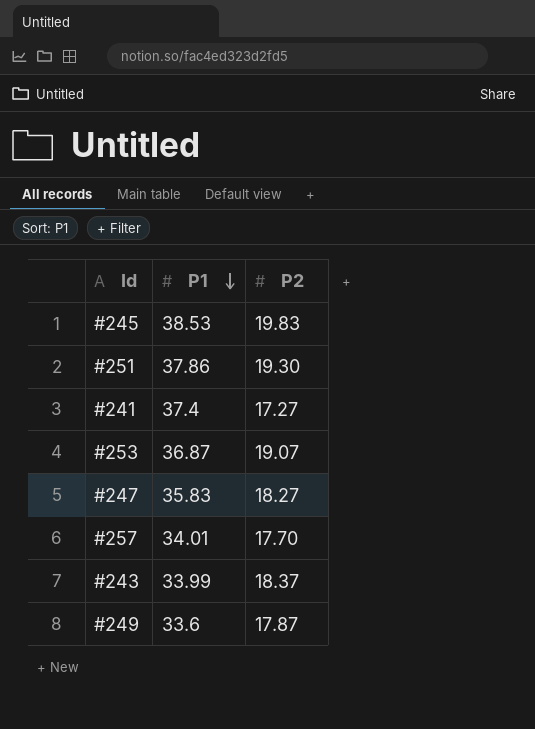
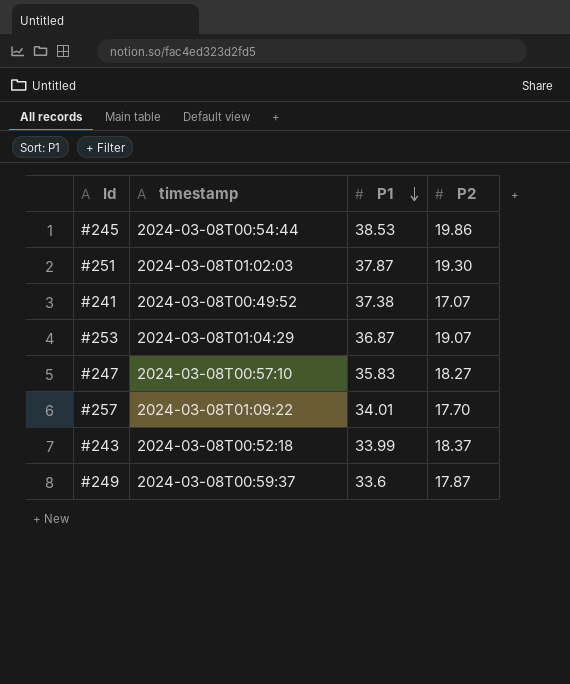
column timestamp | position: none -> 2
#245 | P2: 19.83 -> 19.86
#251 | P1: 37.86 -> 37.87
#241 | P1: 37.4 -> 37.38
#241 | P2: 17.27 -> 17.07

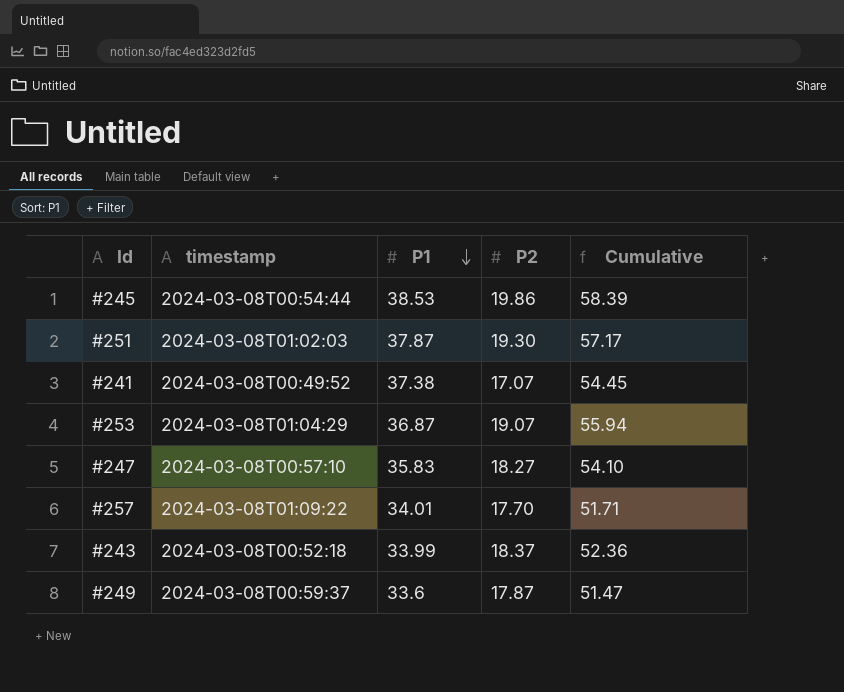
column Cumulative | formula: none -> [P1] + [P2]

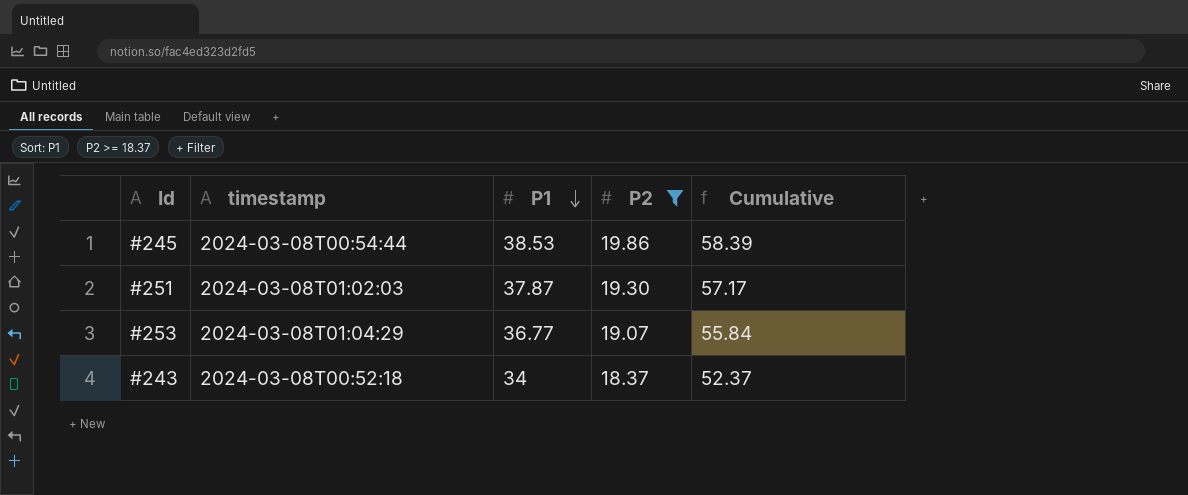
filter: none -> P2 >= 18.37
#253 | P1: 36.87 -> 36.77
#253 | Cumulative: 55.94 -> 55.84
#243 | P1: 33.99 -> 34
#243 | Cumulative: 52.36 -> 52.37

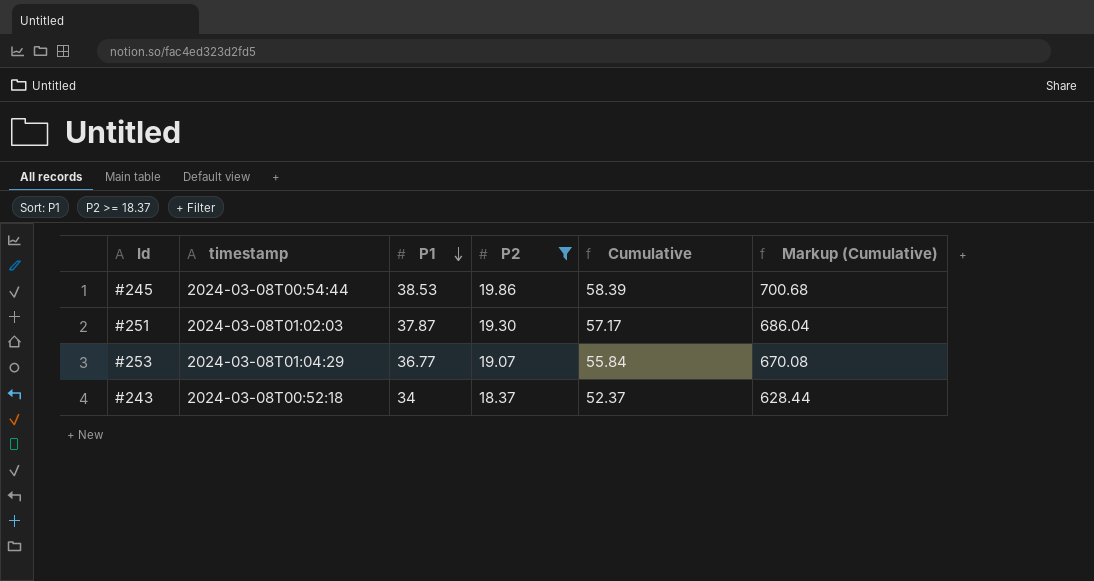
column Markup (Cumulative) | formula: none -> [Cumulative] * 12

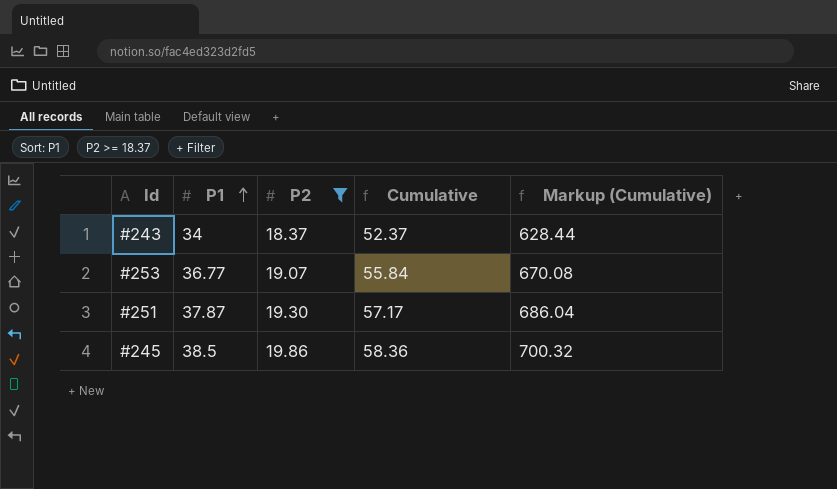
row order: P1 descending -> P1 ascending
column timestamp | position: 2 -> none
#245 | P1: 38.53 -> 38.5
#245 | Cumulative: 58.39 -> 58.36
#245 | Markup (Cumulative): 700.68 -> 700.32

